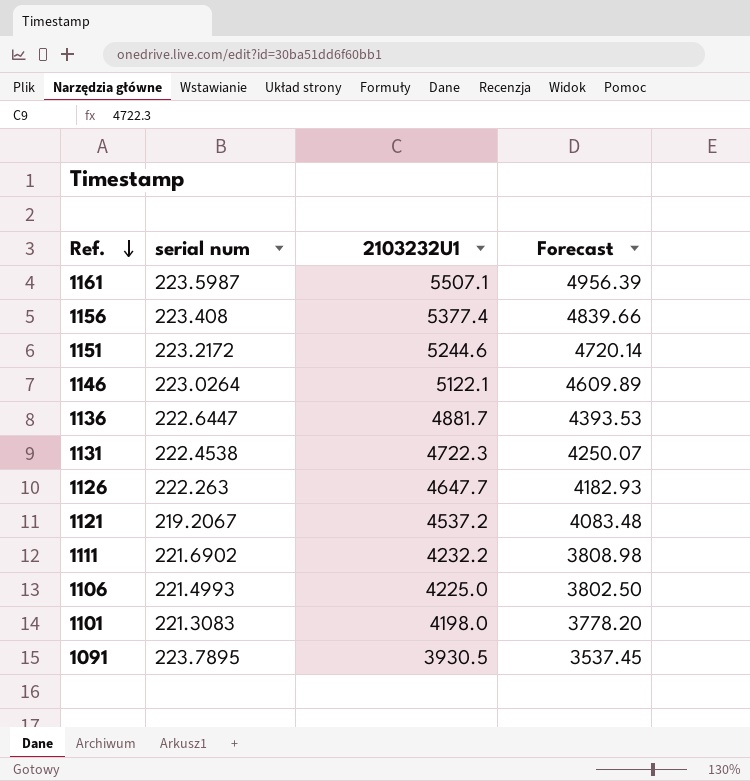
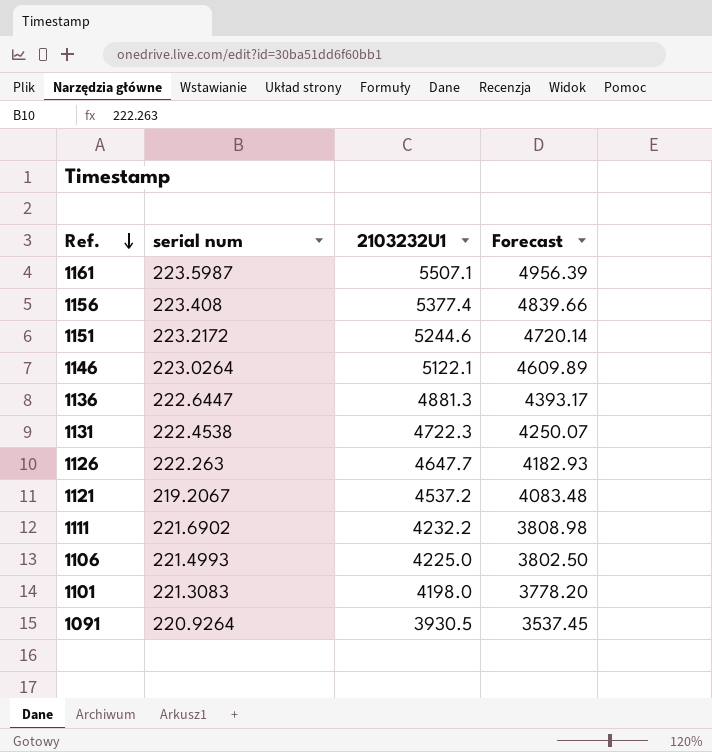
1136 | 2103232U1: 4881.7 -> 4881.3
1136 | Forecast: 4393.53 -> 4393.17
1091 | serial num: 223.7895 -> 220.9264

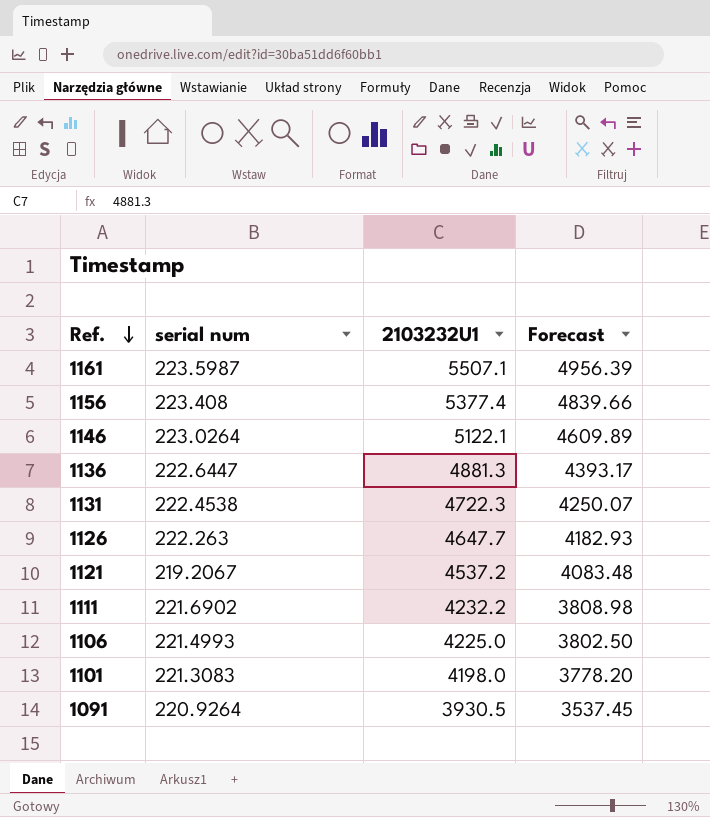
row 1151: 223.2172 | 5244.6 | 4720.14 -> none

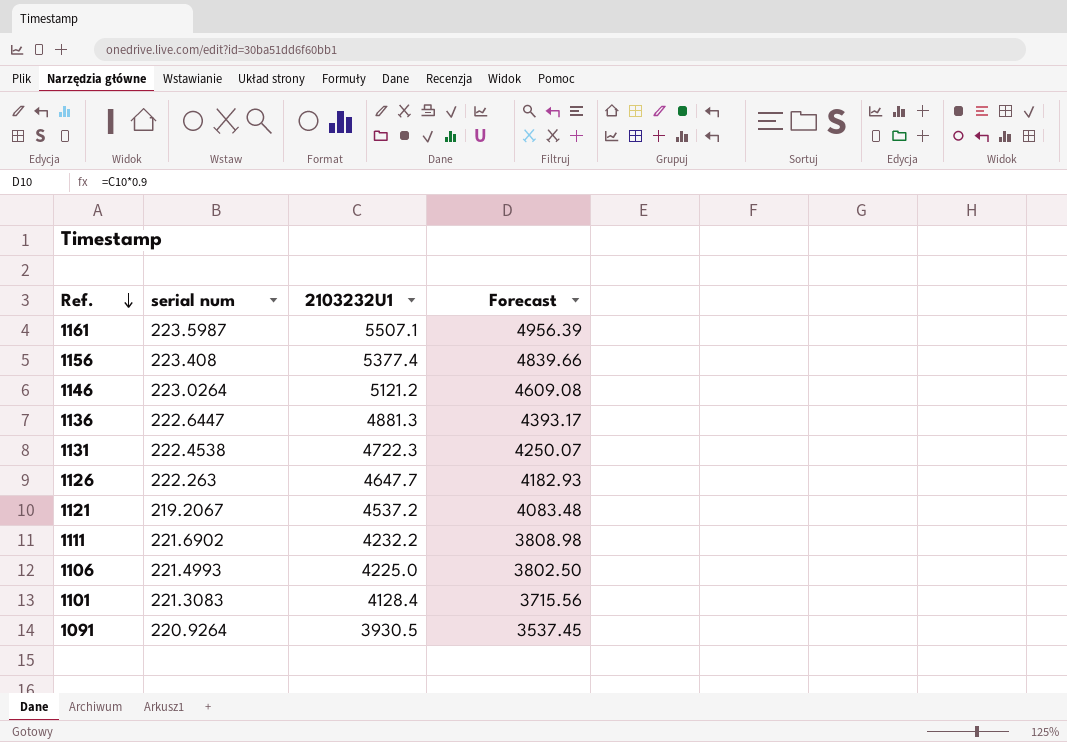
1146 | 2103232U1: 5122.1 -> 5121.2
1146 | Forecast: 4609.89 -> 4609.08
1101 | 2103232U1: 4198.0 -> 4128.4
1101 | Forecast: 3778.20 -> 3715.56

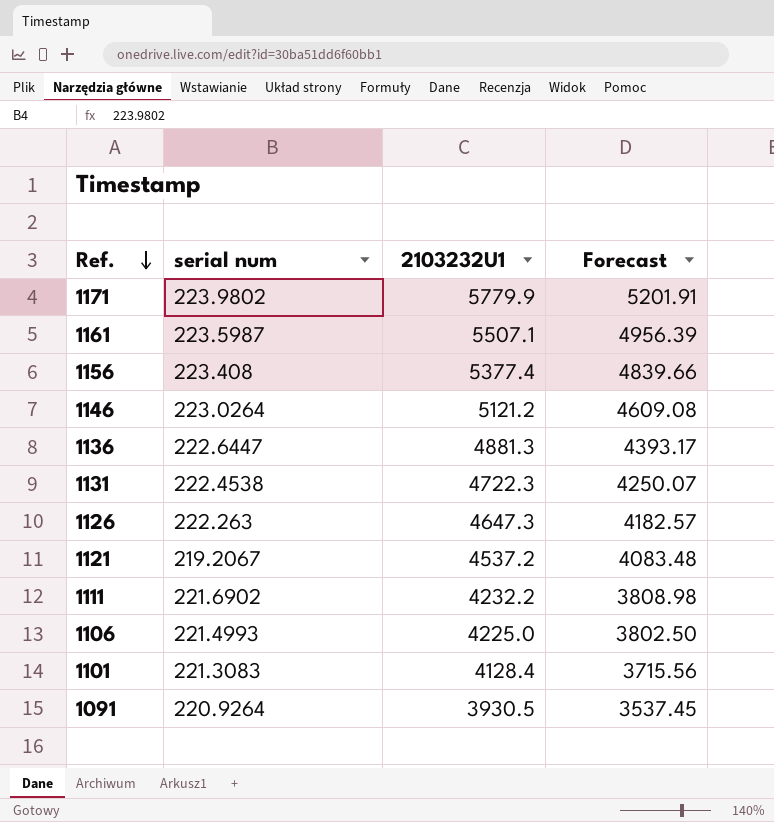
row 1171: none -> 223.9802 | 5779.9 | 5201.91
1126 | 2103232U1: 4647.7 -> 4647.3
1126 | Forecast: 4182.93 -> 4182.57

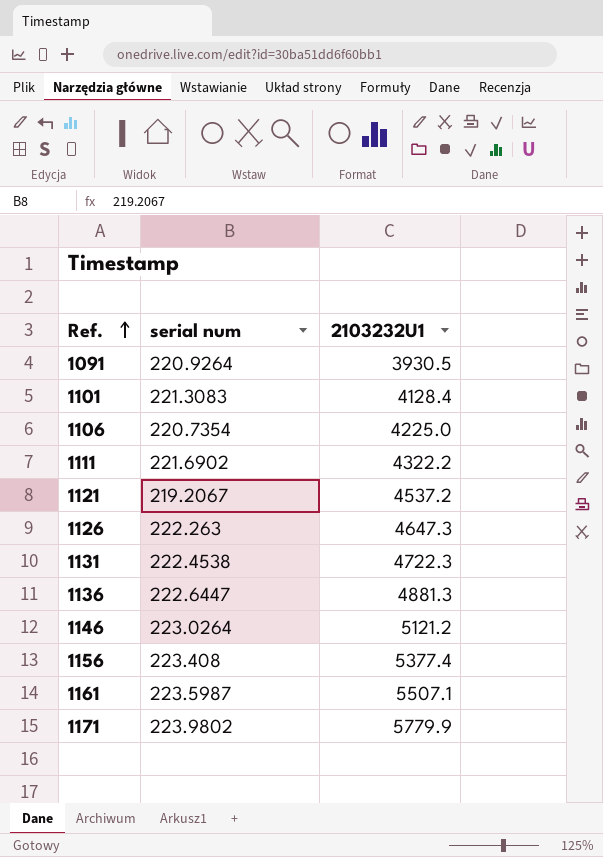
row order: Ref. descending -> Ref. ascending
column Forecast | formula: [2103232U1] * 0.9 -> none
1106 | serial num: 221.4993 -> 220.7354
1111 | 2103232U1: 4232.2 -> 4322.2

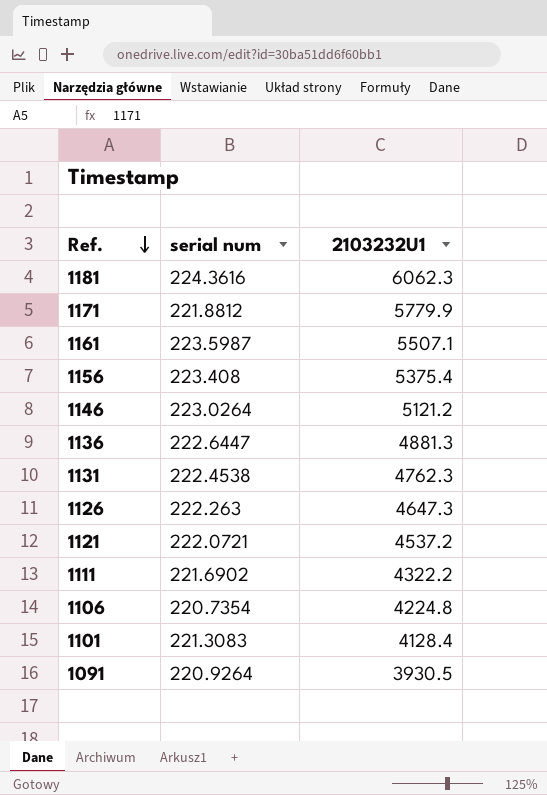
row order: Ref. ascending -> Ref. descending
row 1181: none -> 224.3616 | 6062.3
1171 | serial num: 223.9802 -> 221.8812
1156 | 2103232U1: 5377.4 -> 5375.4
1131 | 2103232U1: 4722.3 -> 4762.3
1121 | serial num: 219.2067 -> 222.0721
1106 | 2103232U1: 4225.0 -> 4224.8

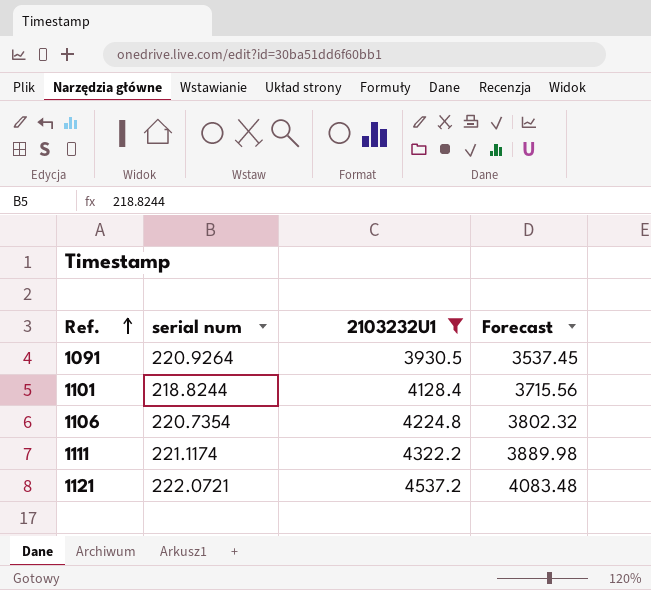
filter: none -> 2103232U1 <= 4537.2
row order: Ref. descending -> Ref. ascending
column Forecast | formula: none -> [2103232U1] * 0.9
1101 | serial num: 221.3083 -> 218.8244
1111 | serial num: 221.6902 -> 221.1174

